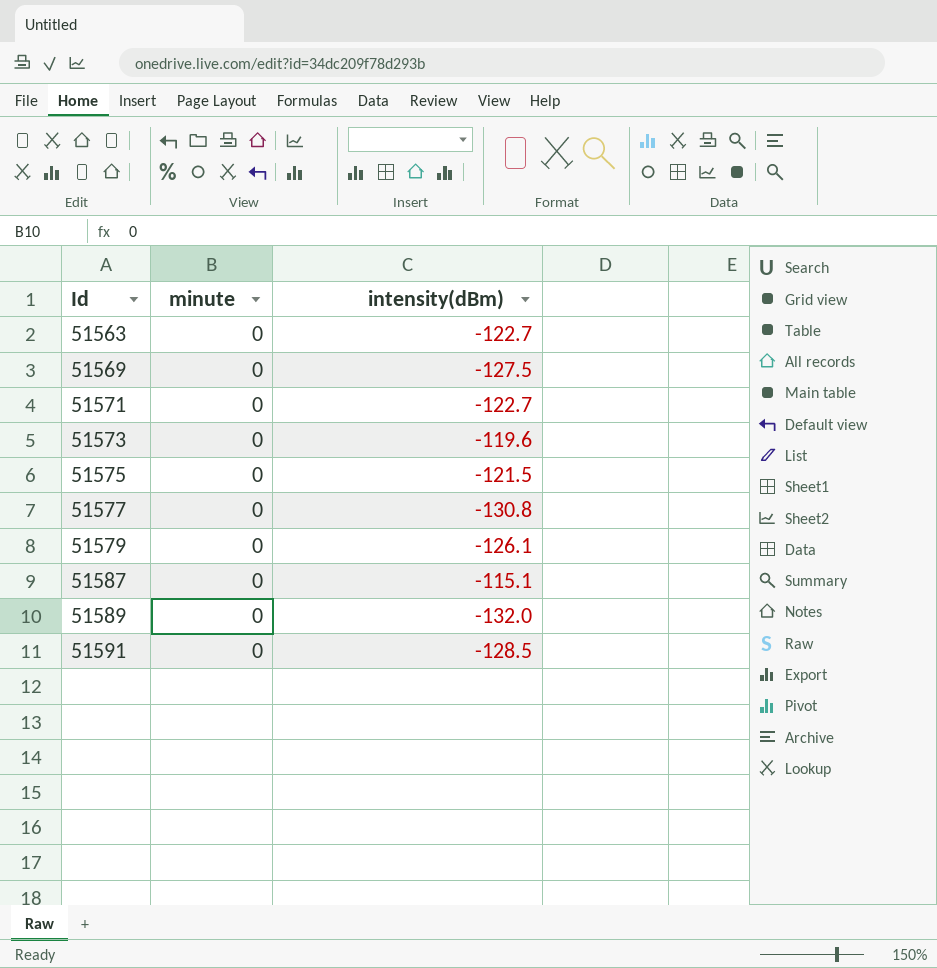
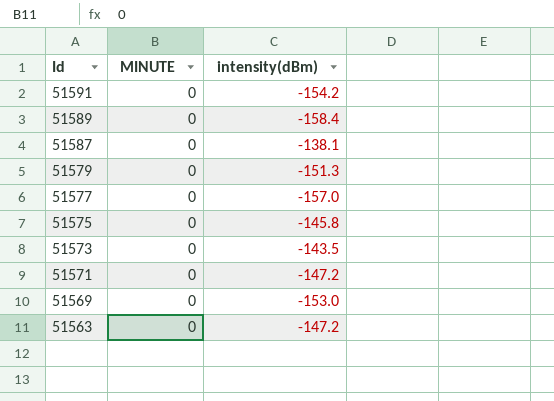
row order: Id ascending -> Id descending
column name: minute -> MINUTE
51591 | intensity(dBm): -128.5 -> -154.2
51589 | intensity(dBm): -132.0 -> -158.4
51587 | intensity(dBm): -115.1 -> -138.1
51579 | intensity(dBm): -126.1 -> -151.3
51577 | intensity(dBm): -130.8 -> -157.0
51575 | intensity(dBm): -121.5 -> -145.8
51573 | intensity(dBm): -119.6 -> -143.5
51571 | intensity(dBm): -122.7 -> -147.2
51569 | intensity(dBm): -127.5 -> -153.0
51563 | intensity(dBm): -122.7 -> -147.2

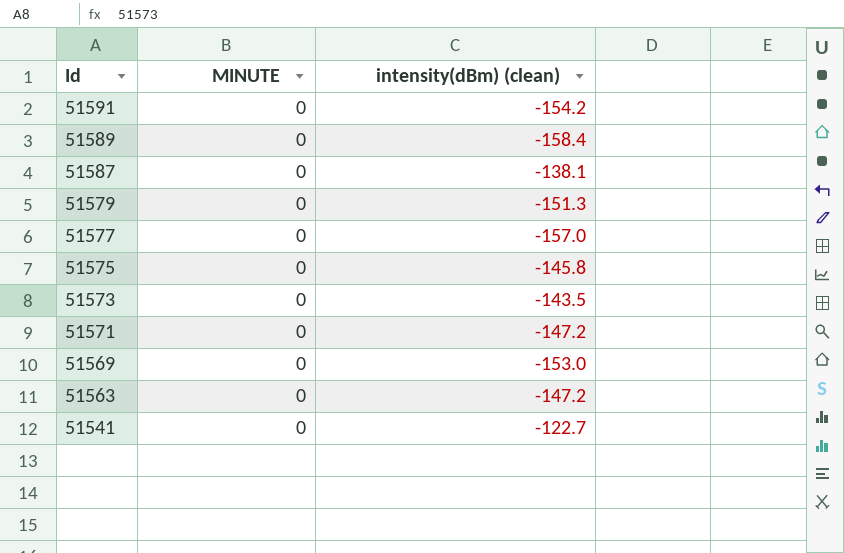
column name: intensity(dBm) -> intensity(dBm) (clean)
row 51541: none -> 0 | -122.7

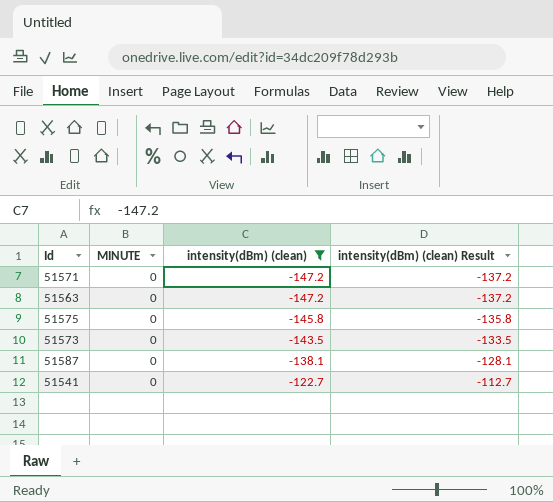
filter: none -> intensity(dBm) (clean) >= -147.2
row order: Id descending -> intensity(dBm) (clean) ascending
column intensity(dBm) (clean) Result | formula: none -> [intensity(dBm) (clean)] + 10

